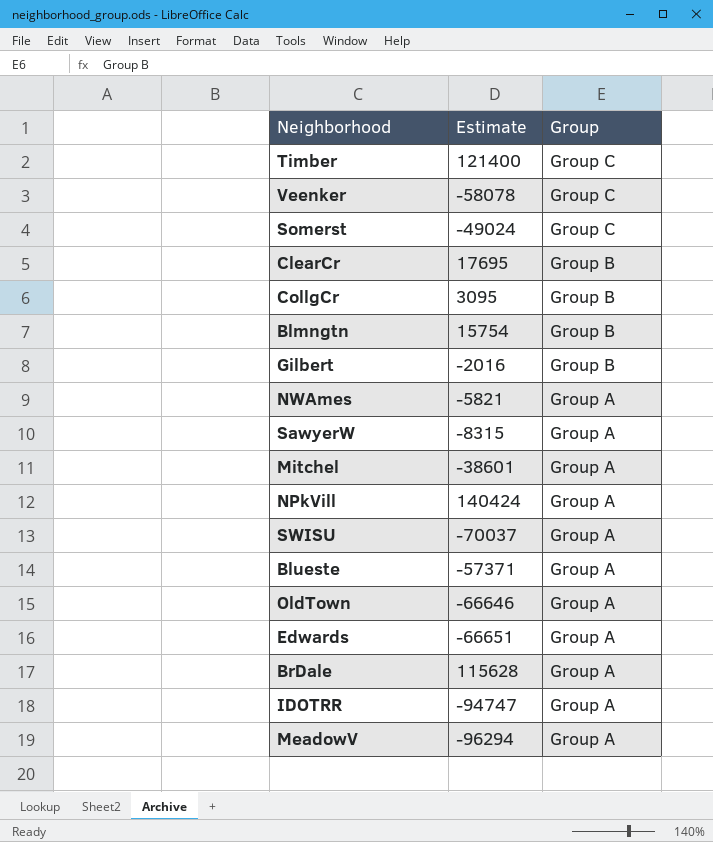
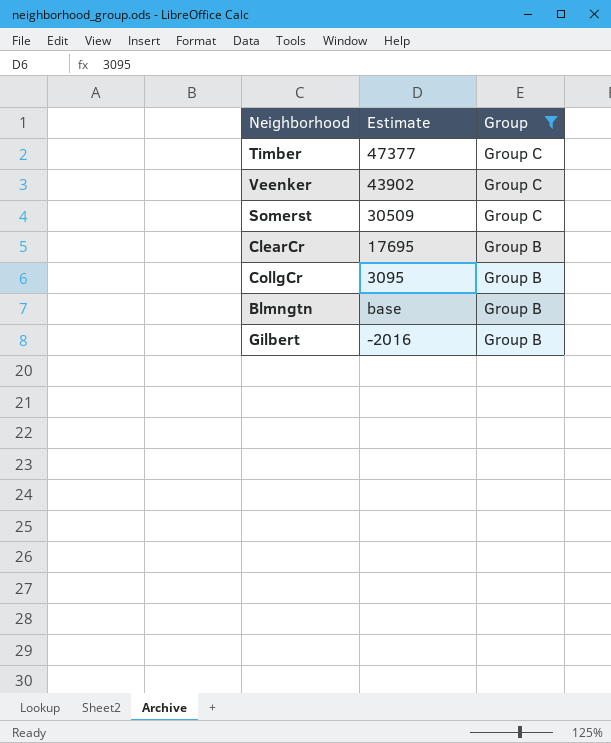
filter: none -> Group != Group A
Timber | Estimate: 121400 -> 47377
Veenker | Estimate: -58078 -> 43902
Somerst | Estimate: -49024 -> 30509
Blmngtn | Estimate: 15754 -> base

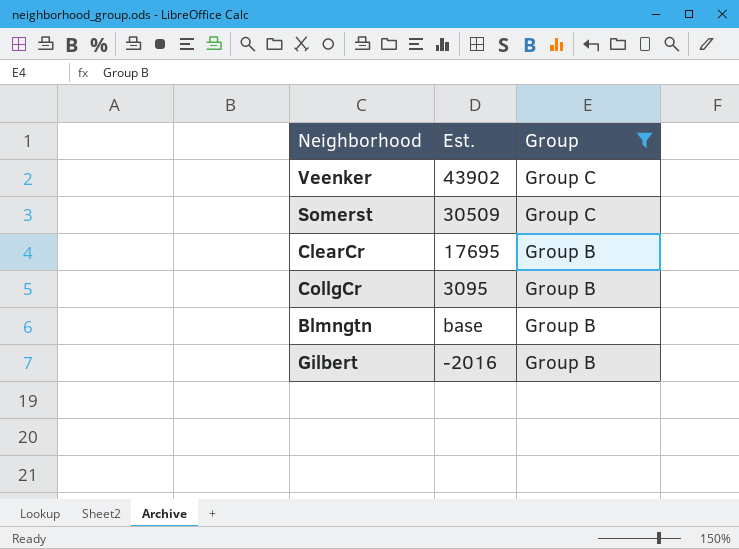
column name: Estimate -> Est.
row Timber: 47377 | Group C -> none

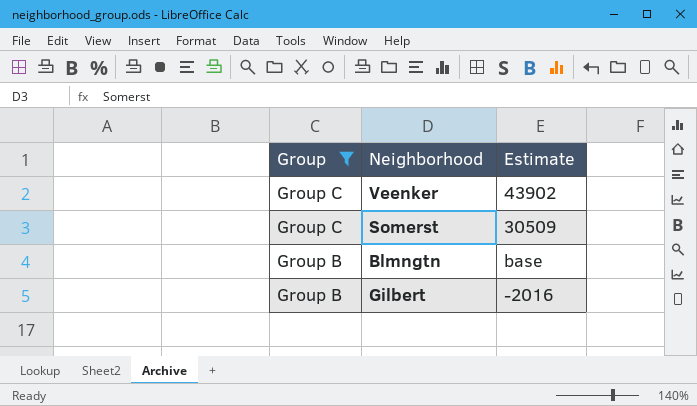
column Group | position: 3 -> 1
column name: Est. -> Estimate
row ClearCr: 17695 | Group B -> none
row CollgCr: 3095 | Group B -> none

